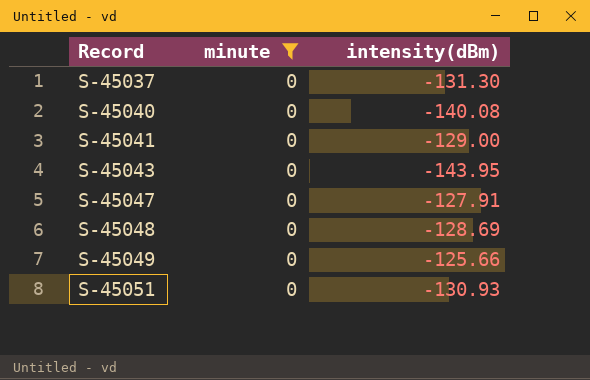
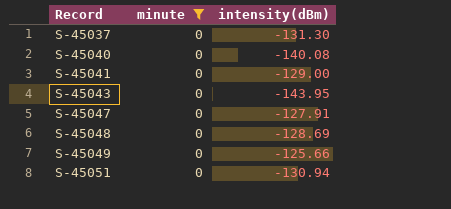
S-45051 | intensity(dBm): -130.93 -> -130.94

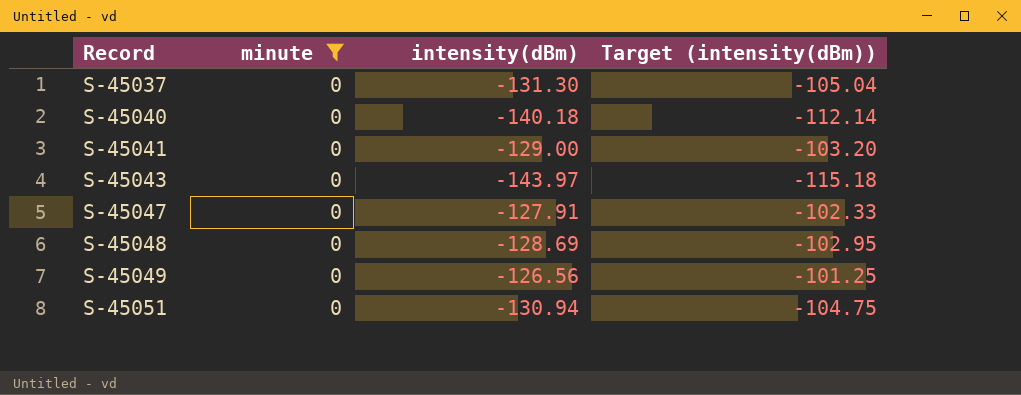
column Target (intensity(dBm)) | formula: none -> [intensity(dBm)] * 0.8
S-45040 | intensity(dBm): -140.08 -> -140.18
S-45043 | intensity(dBm): -143.95 -> -143.97
S-45049 | intensity(dBm): -125.66 -> -126.56

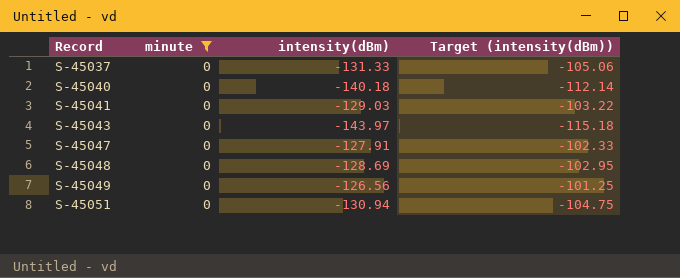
S-45037 | intensity(dBm): -131.30 -> -131.33
S-45037 | Target (intensity(dBm)): -105.04 -> -105.06
S-45041 | intensity(dBm): -129.00 -> -129.03
S-45041 | Target (intensity(dBm)): -103.20 -> -103.22

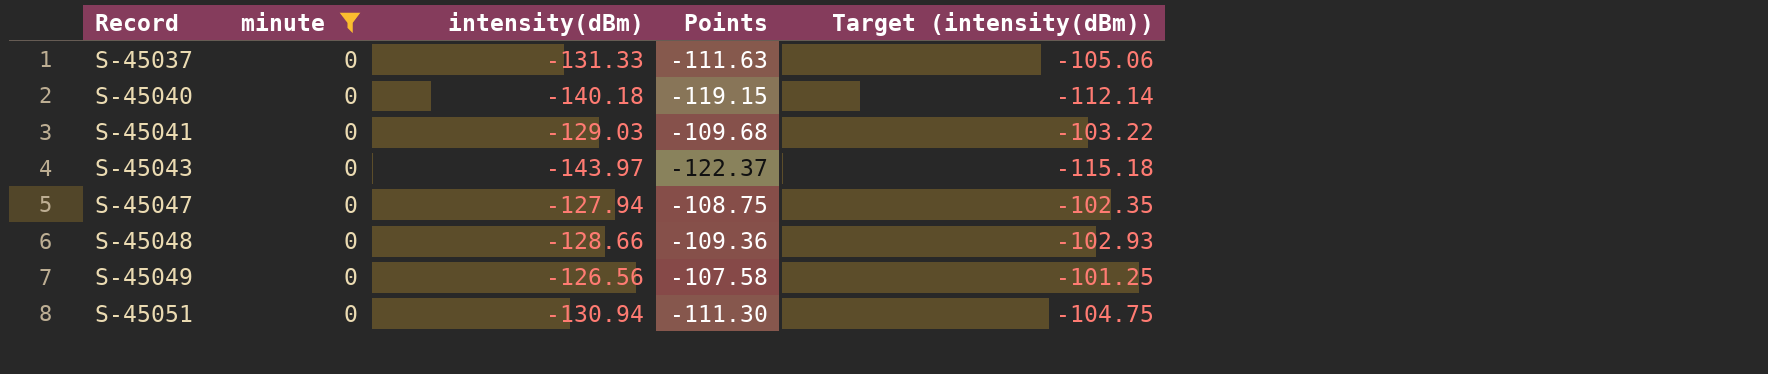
column Points | formula: none -> [intensity(dBm)] * 0.85
S-45047 | intensity(dBm): -127.91 -> -127.94
S-45047 | Target (intensity(dBm)): -102.33 -> -102.35
S-45048 | intensity(dBm): -128.69 -> -128.66
S-45048 | Target (intensity(dBm)): -102.95 -> -102.93

